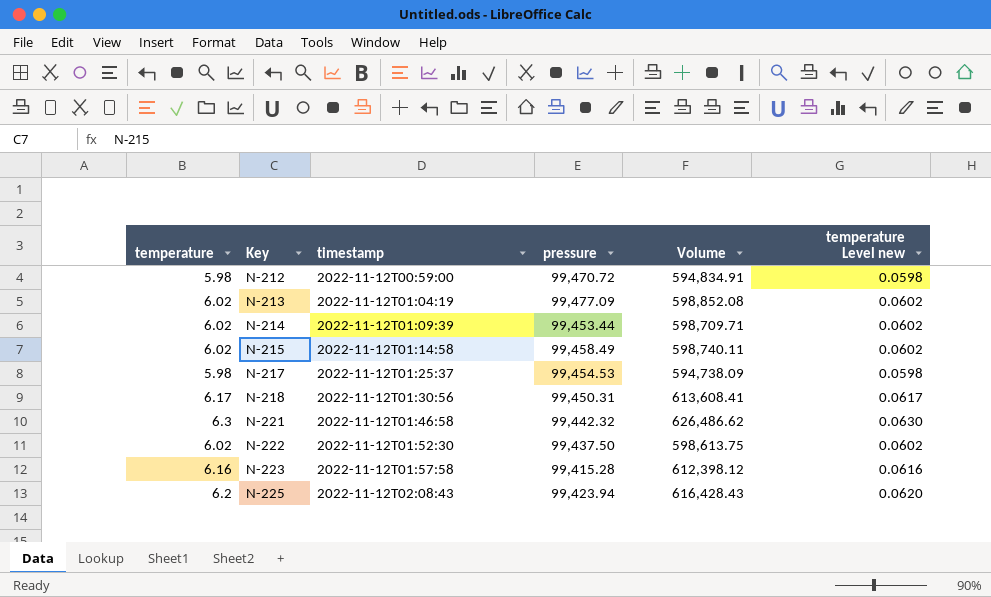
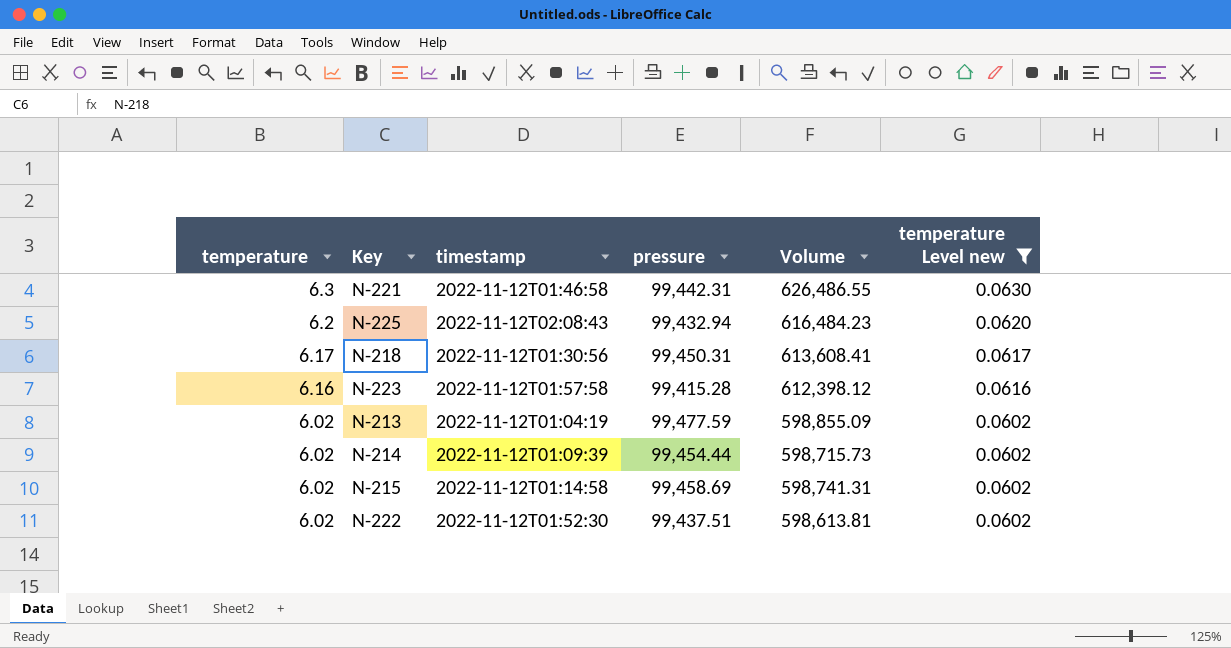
filter: none -> temperature Level new != 0.0598
row order: Key ascending -> temperature descending
N-221 | pressure: 99,442.32 -> 99,442.31
N-221 | Volume: 626,486.62 -> 626,486.55
N-225 | pressure: 99,423.94 -> 99,432.94
N-225 | Volume: 616,428.43 -> 616,484.23
N-213 | pressure: 99,477.09 -> 99,477.59
N-213 | Volume: 598,852.08 -> 598,855.09
N-214 | pressure: 99,453.44 -> 99,454.44
N-214 | Volume: 598,709.71 -> 598,715.73
N-215 | pressure: 99,458.49 -> 99,458.69
N-215 | Volume: 598,740.11 -> 598,741.31
N-222 | pressure: 99,437.50 -> 99,437.51
N-222 | Volume: 598,613.75 -> 598,613.81

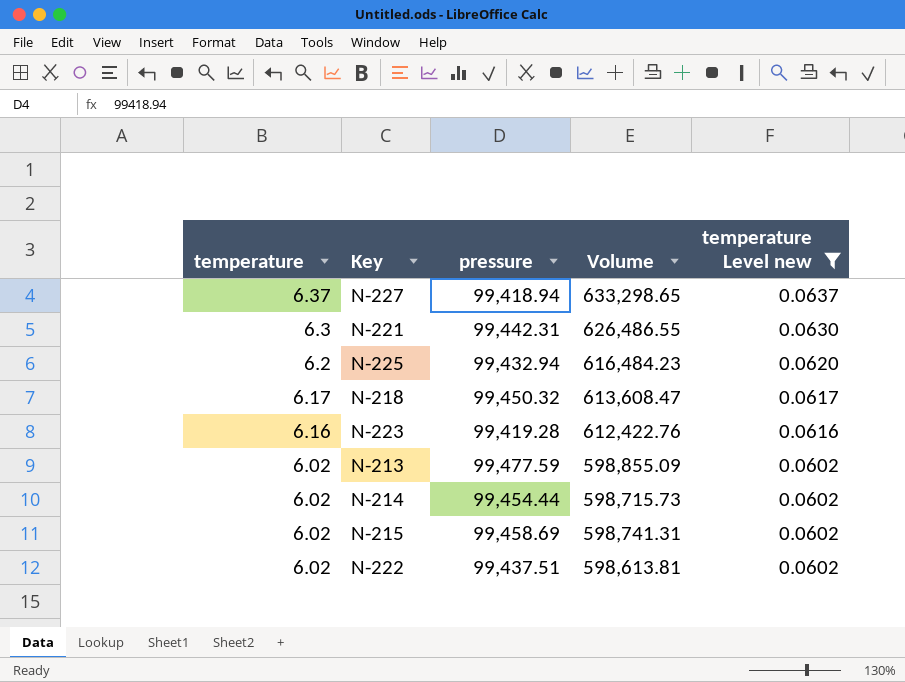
column timestamp | position: 3 -> none
row N-227: none -> 6.37 | 99,418.94 | 633,298.65 | 0.0637
N-218 | pressure: 99,450.31 -> 99,450.32
N-218 | Volume: 613,608.41 -> 613,608.47
N-223 | pressure: 99,415.28 -> 99,419.28
N-223 | Volume: 612,398.12 -> 612,422.76

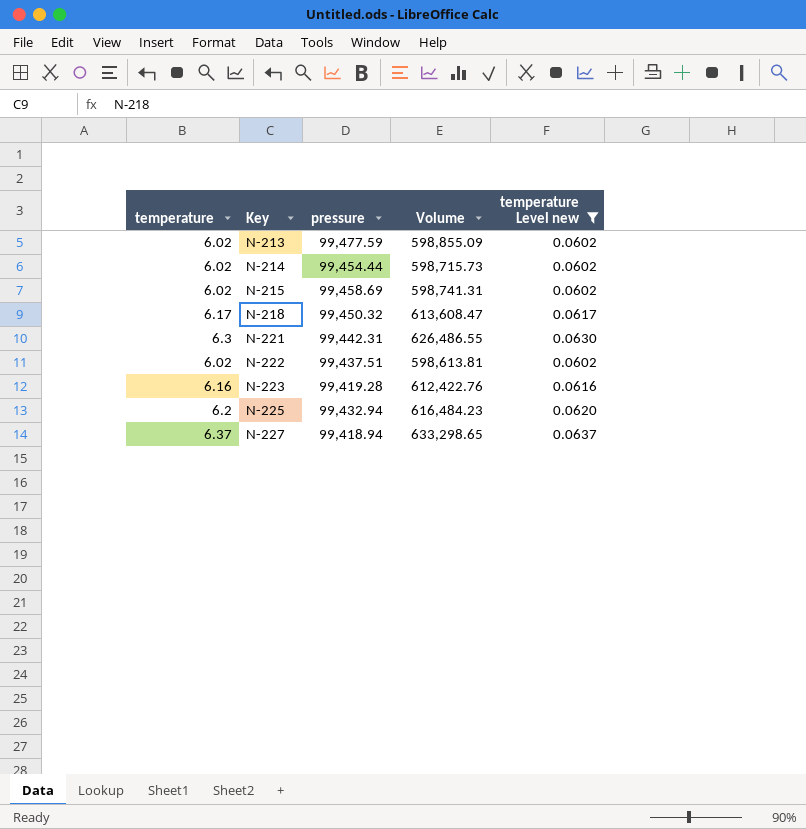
row order: temperature descending -> Key ascending

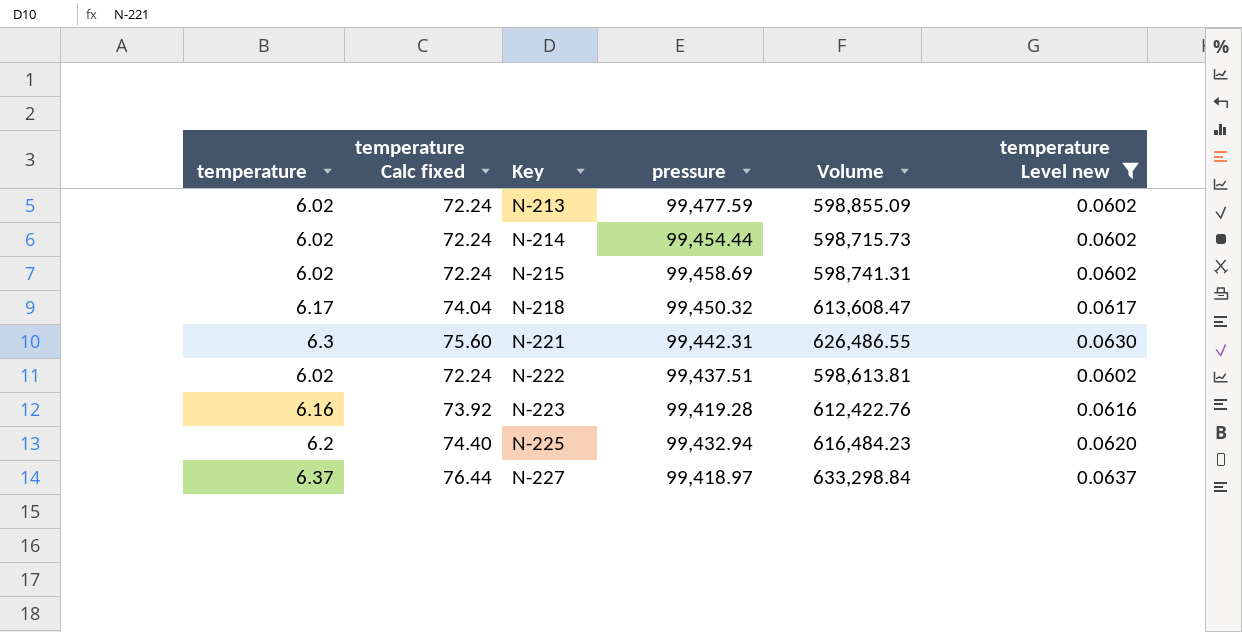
column temperature Calc fixed | formula: none -> [temperature] * 12
N-227 | pressure: 99,418.94 -> 99,418.97
N-227 | Volume: 633,298.65 -> 633,298.84

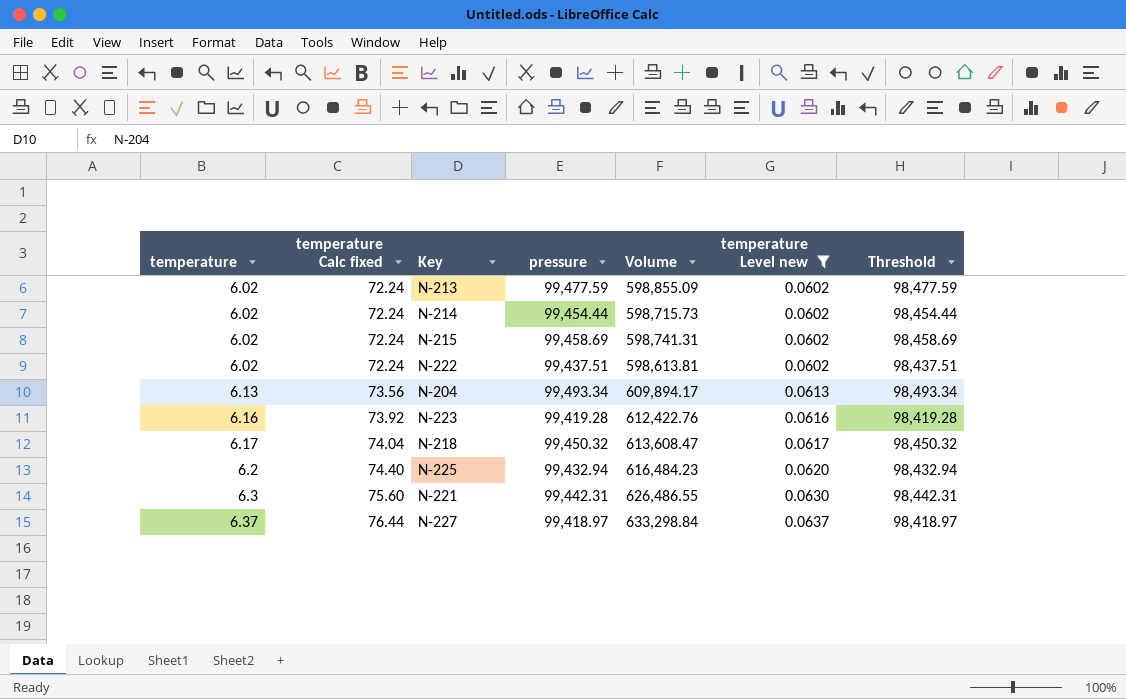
row order: Key ascending -> temperature ascending
column Threshold | formula: none -> [pressure] - 1000
row N-204: none -> 6.13 | 73.56 | 99,493.34 | 609,894.17 | 0.0613 | 98,493.34

